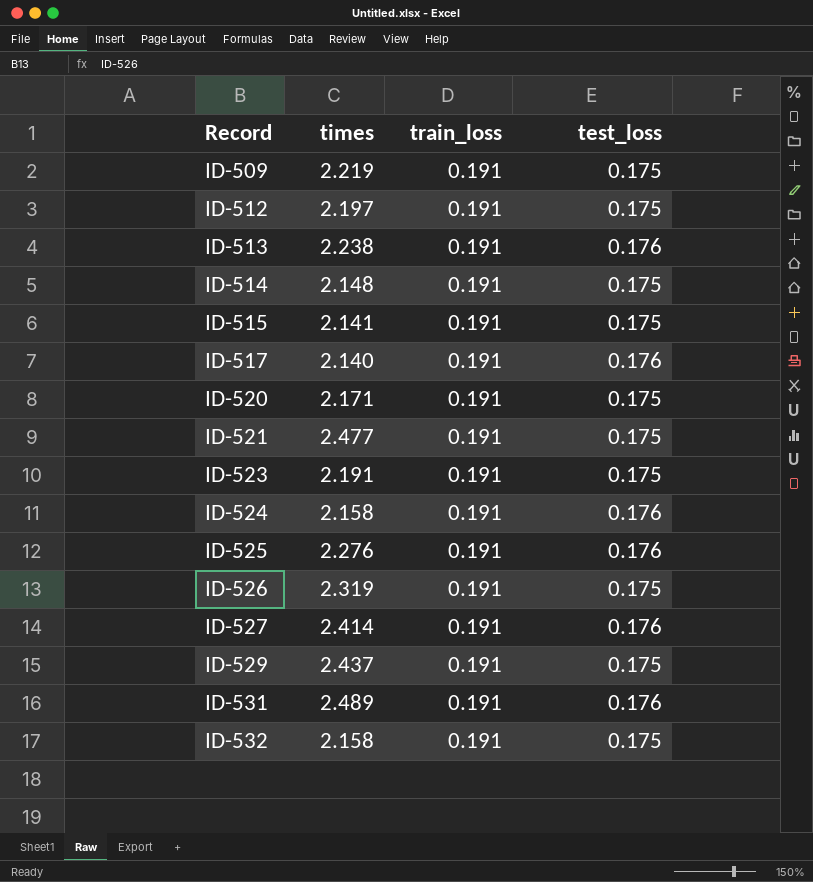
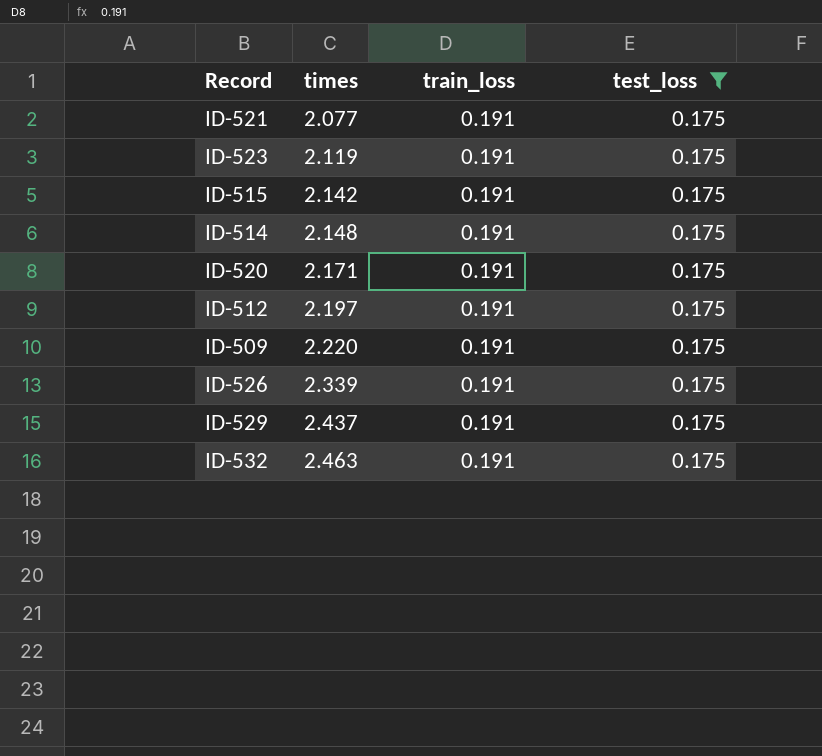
filter: none -> test_loss = 0.175
row order: Record ascending -> times ascending
ID-521 | times: 2.477 -> 2.077
ID-523 | times: 2.191 -> 2.119
ID-515 | times: 2.141 -> 2.142
ID-509 | times: 2.219 -> 2.220
ID-526 | times: 2.319 -> 2.339
ID-532 | times: 2.158 -> 2.463

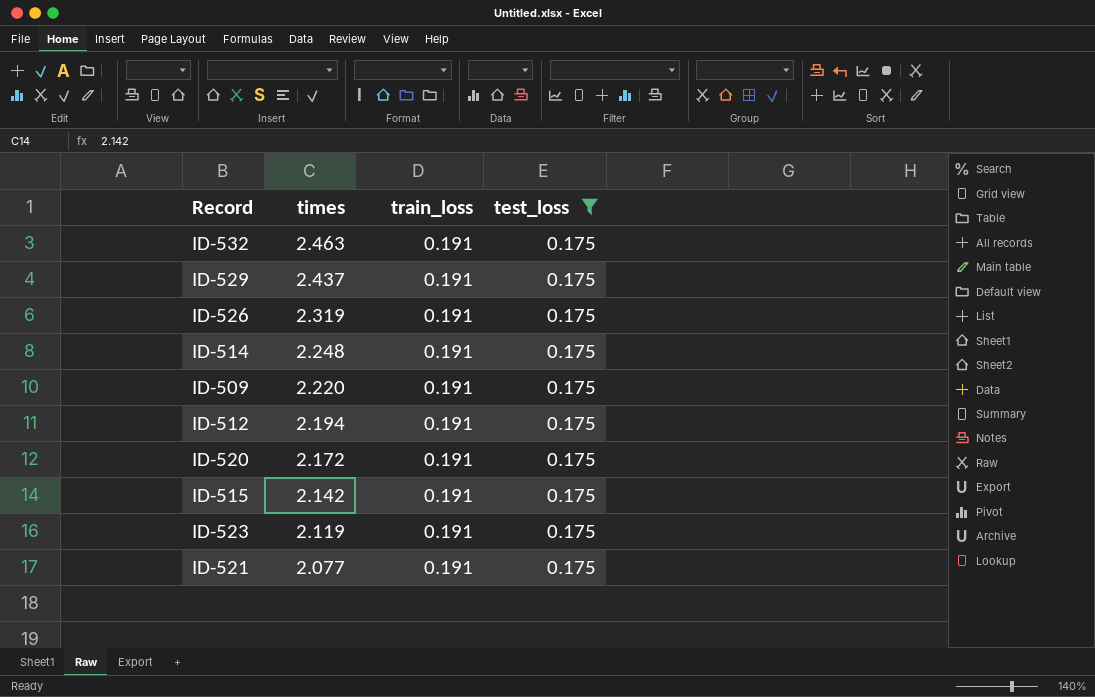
row order: times ascending -> times descending
ID-526 | times: 2.339 -> 2.319
ID-514 | times: 2.148 -> 2.248
ID-512 | times: 2.197 -> 2.194
ID-520 | times: 2.171 -> 2.172

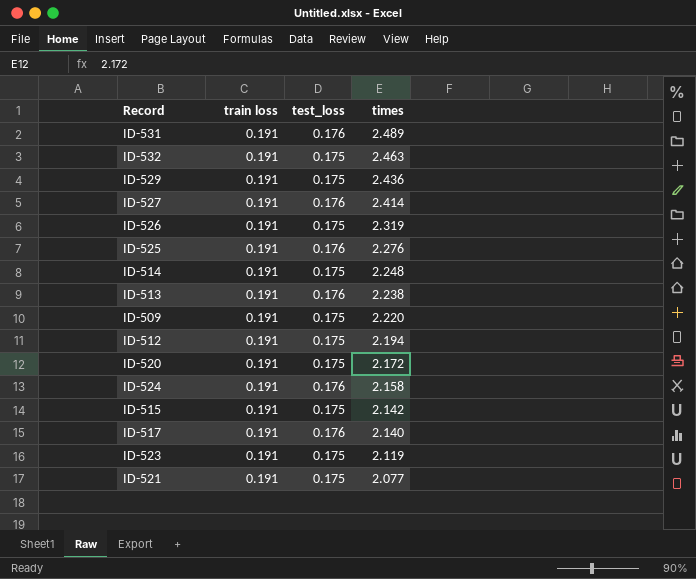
filter: test_loss = 0.175 -> none
column name: train_loss -> train loss
column times | position: 2 -> 4
ID-529 | times: 2.437 -> 2.436

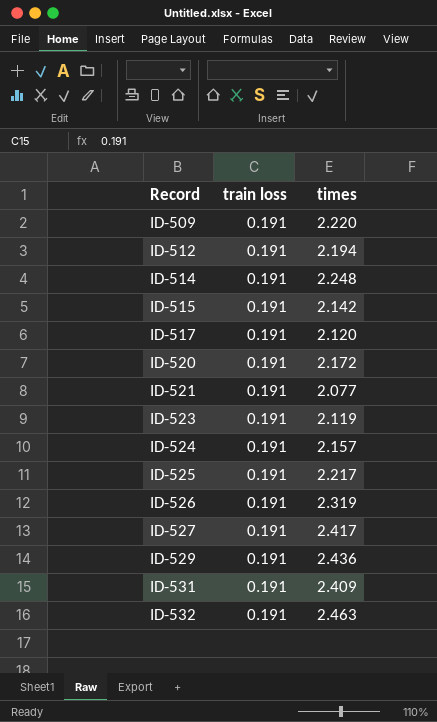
row order: times descending -> Record ascending
column test_loss | position: 3 -> none
row ID-513: 0.191 | 0.176 | 2.238 -> none
ID-517 | times: 2.140 -> 2.120
ID-524 | times: 2.158 -> 2.157
ID-525 | times: 2.276 -> 2.217
ID-527 | times: 2.414 -> 2.417
ID-531 | times: 2.489 -> 2.409

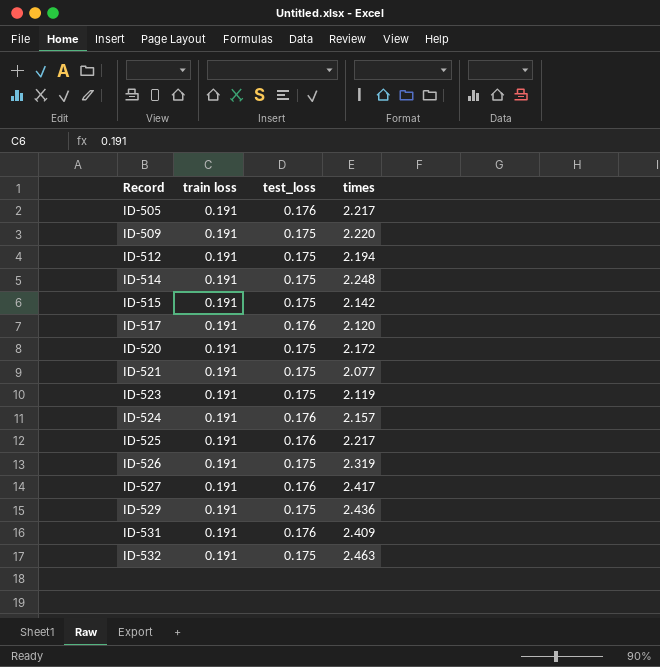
column test_loss | position: none -> 3
row ID-505: none -> 0.191 | 0.176 | 2.217

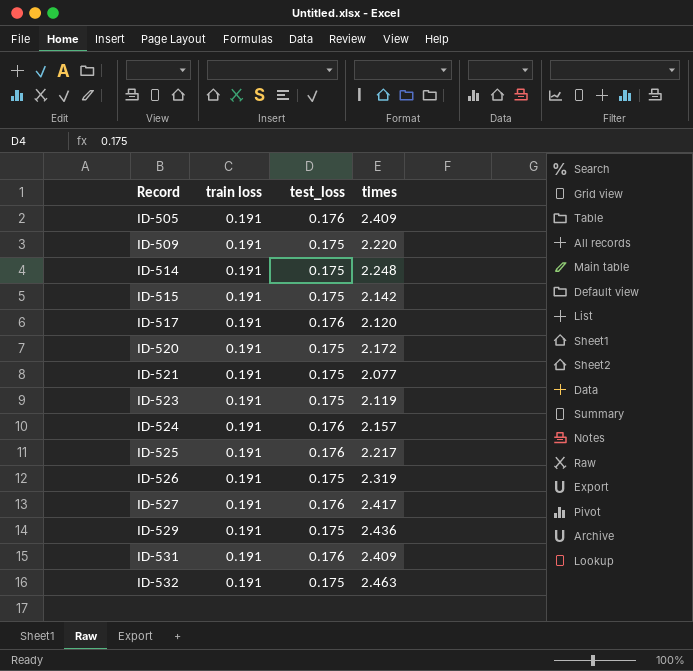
row ID-512: 0.191 | 0.175 | 2.194 -> none
ID-505 | times: 2.217 -> 2.409

